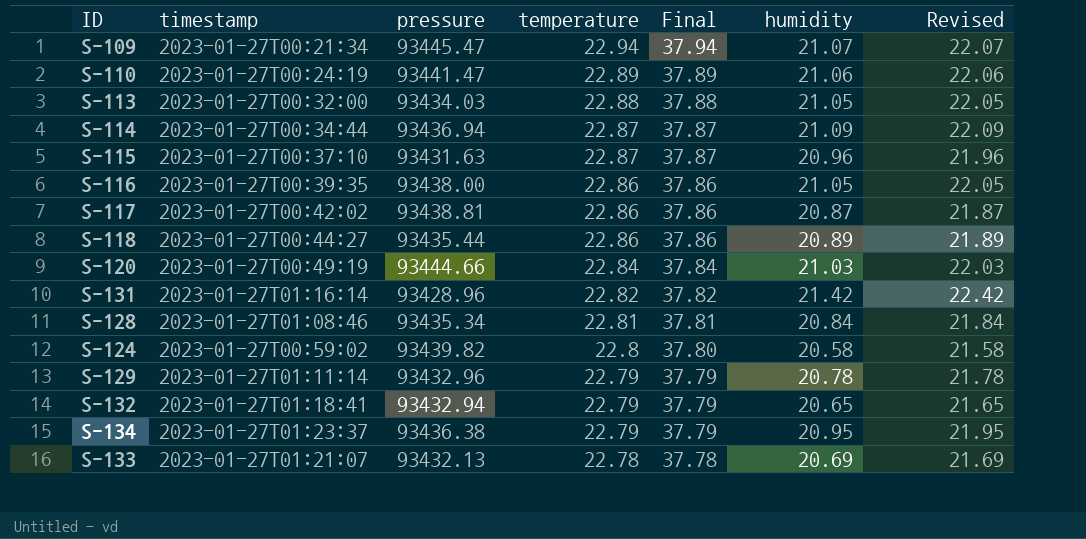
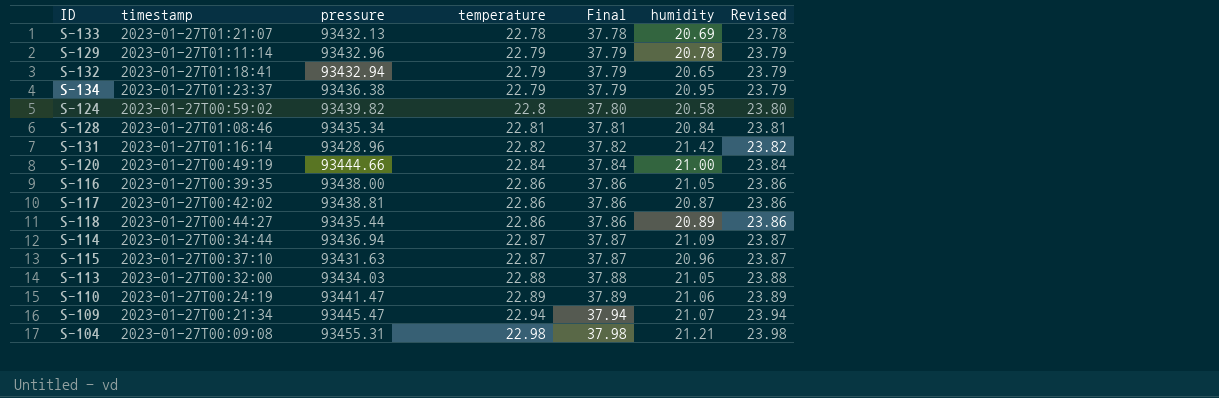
row order: temperature descending -> temperature ascending
column Revised | formula: [humidity] + 1 -> [temperature] + 1
S-120 | humidity: 21.03 -> 21.00
row S-104: none -> 2023-01-27T00:09:08 | 93455.31 | 22.98 | 37.98 | 21.21 | 23.98

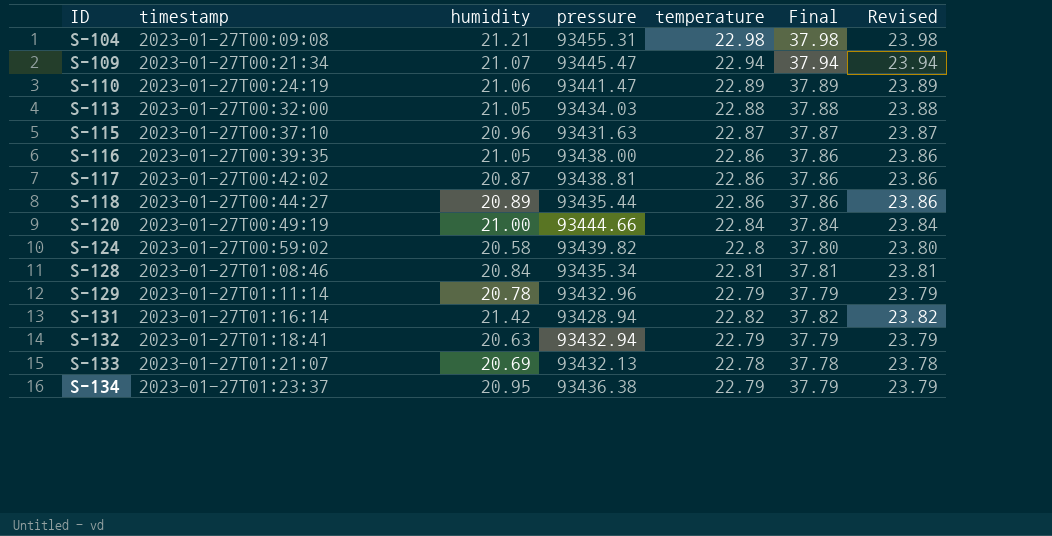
row order: temperature ascending -> ID ascending
column humidity | position: 6 -> 3
row S-114: 2023-01-27T00:34:44 | 93436.94 | 22.87 | 37.87 | 21.09 | 23.87 -> none
S-131 | pressure: 93428.96 -> 93428.94
S-132 | humidity: 20.65 -> 20.63

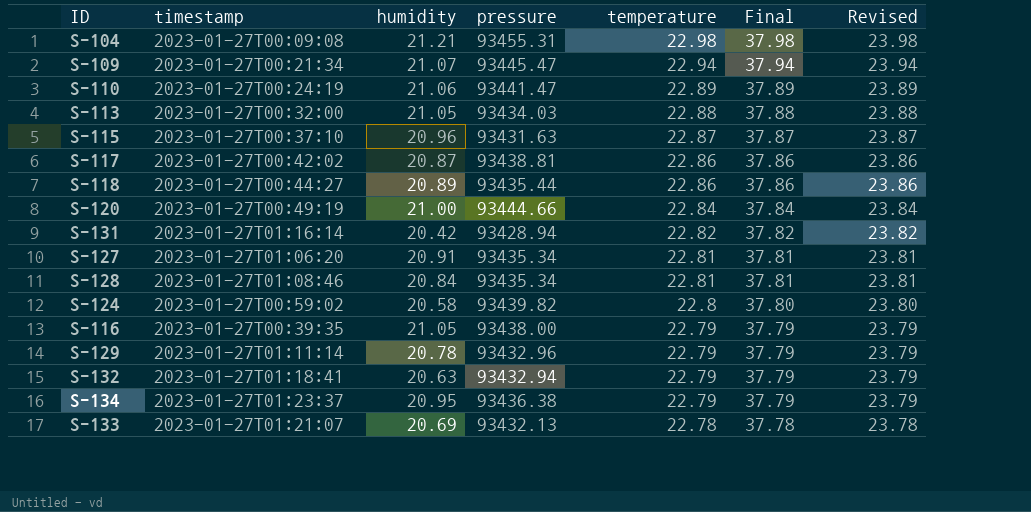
row order: ID ascending -> temperature descending
S-131 | humidity: 21.42 -> 20.42
row S-127: none -> 2023-01-27T01:06:20 | 20.91 | 93435.34 | 22.81 | 37.81 | 23.81
S-116 | temperature: 22.86 -> 22.79
S-116 | Final: 37.86 -> 37.79
S-116 | Revised: 23.86 -> 23.79

